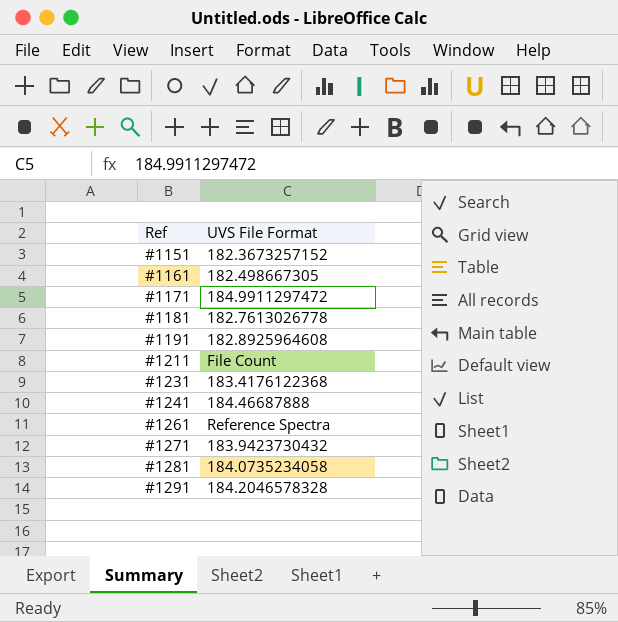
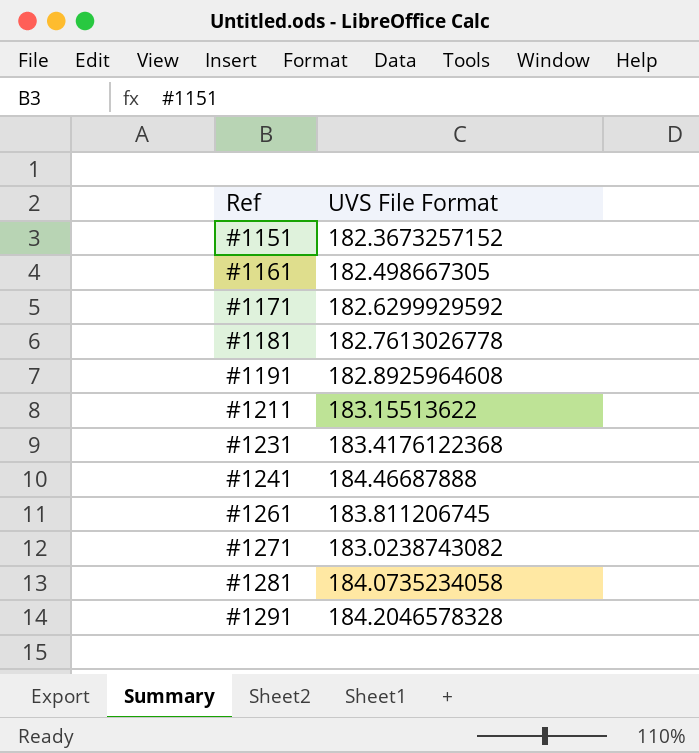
#1171 | UVS File Format: 184.9911297472 -> 182.6299929592
#1211 | UVS File Format: File Count -> 183.15513622
#1261 | UVS File Format: Reference Spectra -> 183.811206745
#1271 | UVS File Format: 183.9423730432 -> 183.0238743082

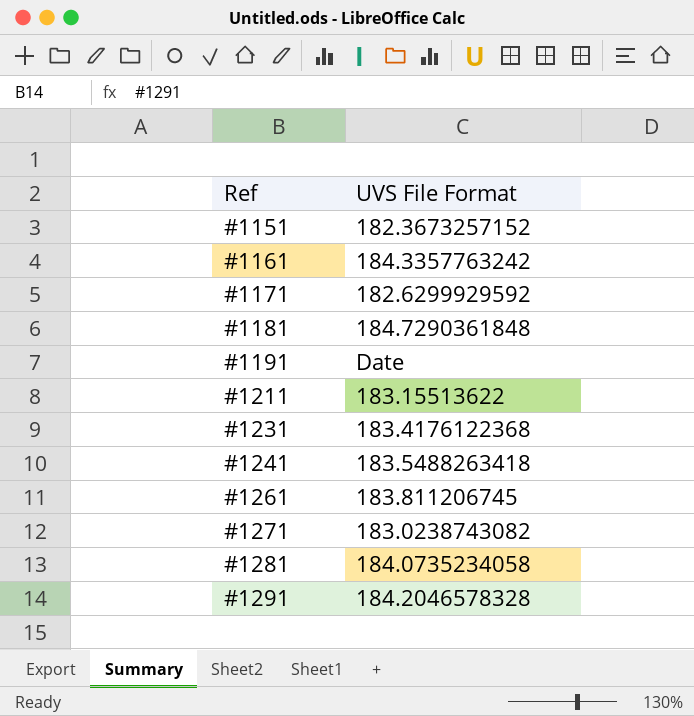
#1161 | UVS File Format: 182.498667305 -> 184.3357763242
#1181 | UVS File Format: 182.7613026778 -> 184.7290361848
#1191 | UVS File Format: 182.8925964608 -> Date
#1241 | UVS File Format: 184.46687888 -> 183.5488263418

